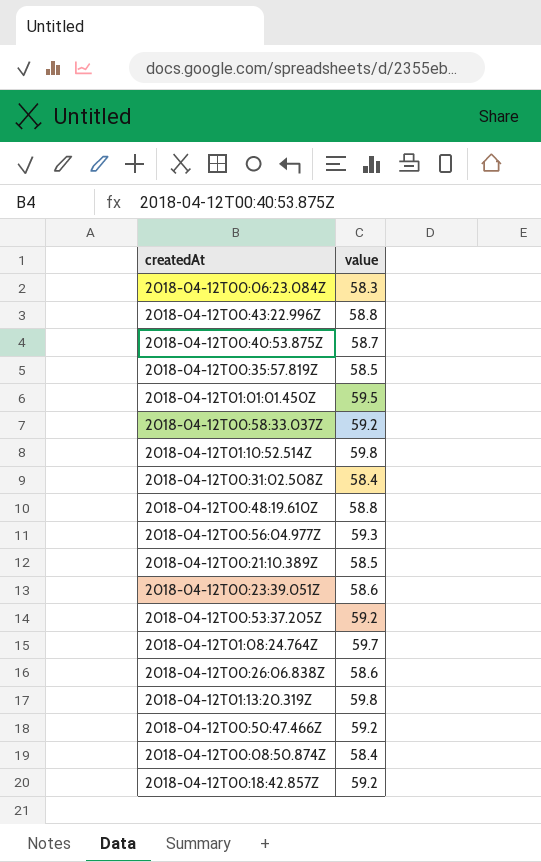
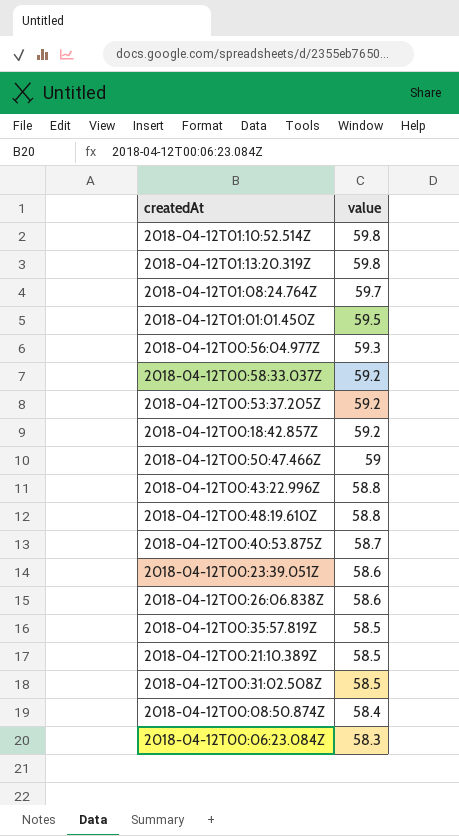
row order: none -> value descending
2018-04-12T00:50:47.466Z | value: 59.2 -> 59
2018-04-12T00:31:02.508Z | value: 58.4 -> 58.5

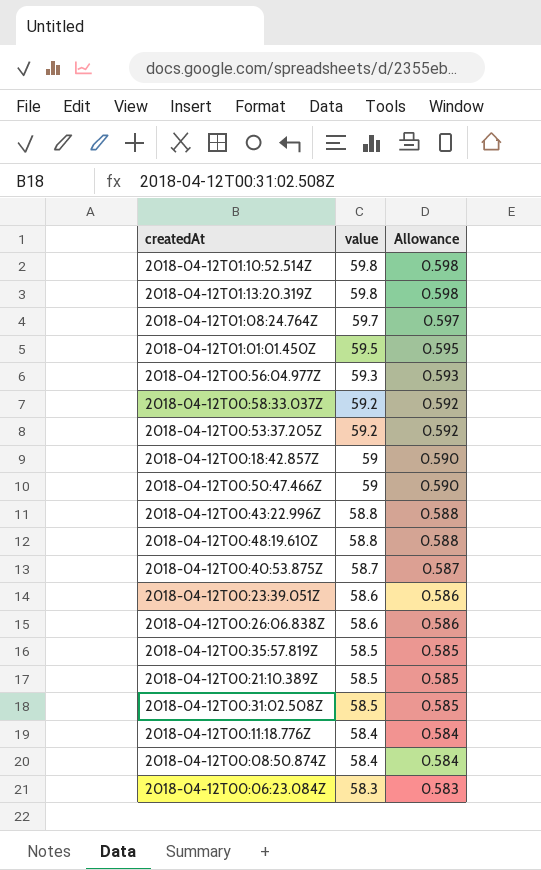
column Allowance | formula: none -> [value] * 0.01
2018-04-12T00:18:42.857Z | value: 59.2 -> 59
row 2018-04-12T00:11:18.776Z: none -> 58.4 | 0.584

